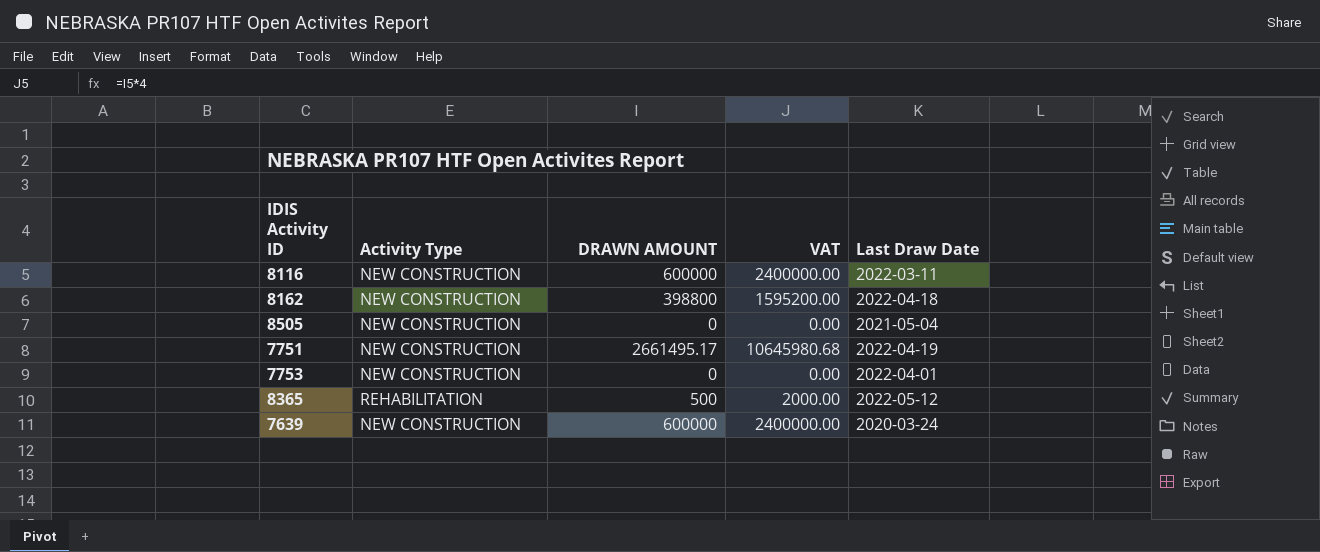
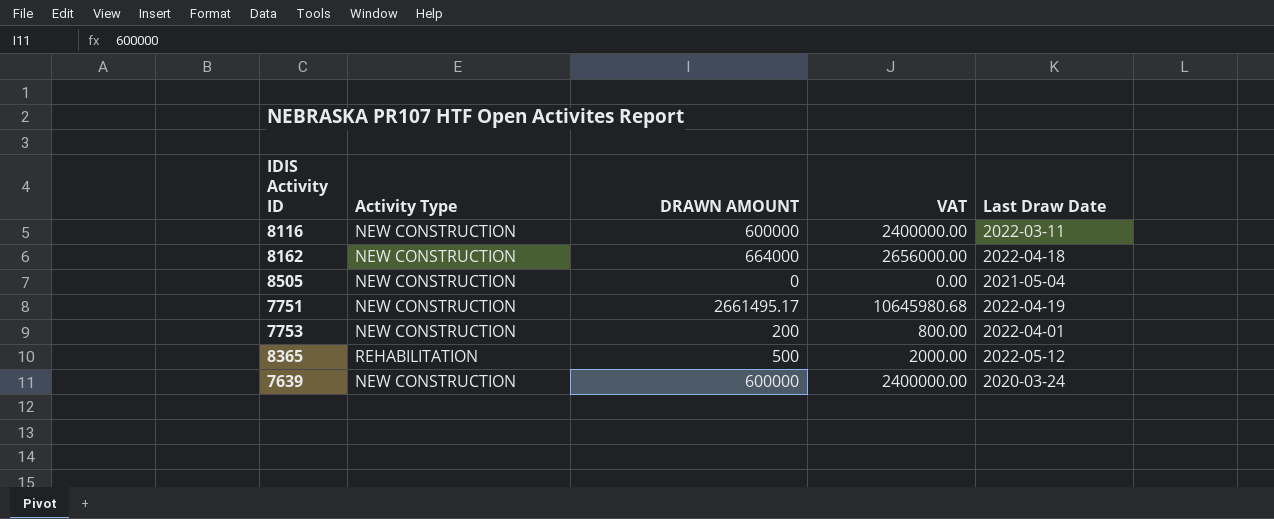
8162 | DRAWN AMOUNT: 398800 -> 664000
8162 | VAT: 1595200.00 -> 2656000.00
7753 | DRAWN AMOUNT: 0 -> 200
7753 | VAT: 0.00 -> 800.00

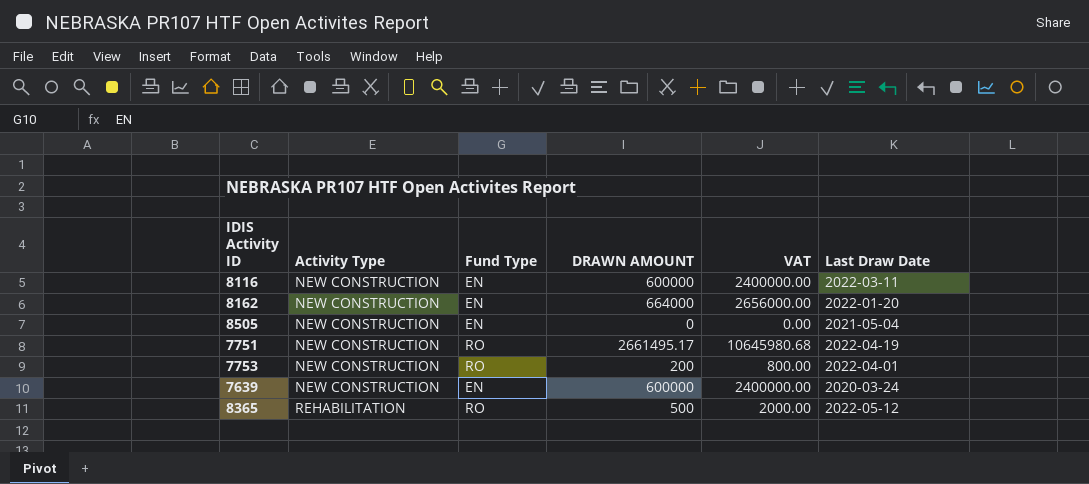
row order: none -> Activity Type ascending
column Fund Type | position: none -> 3
8162 | Last Draw Date: 2022-04-18 -> 2022-01-20

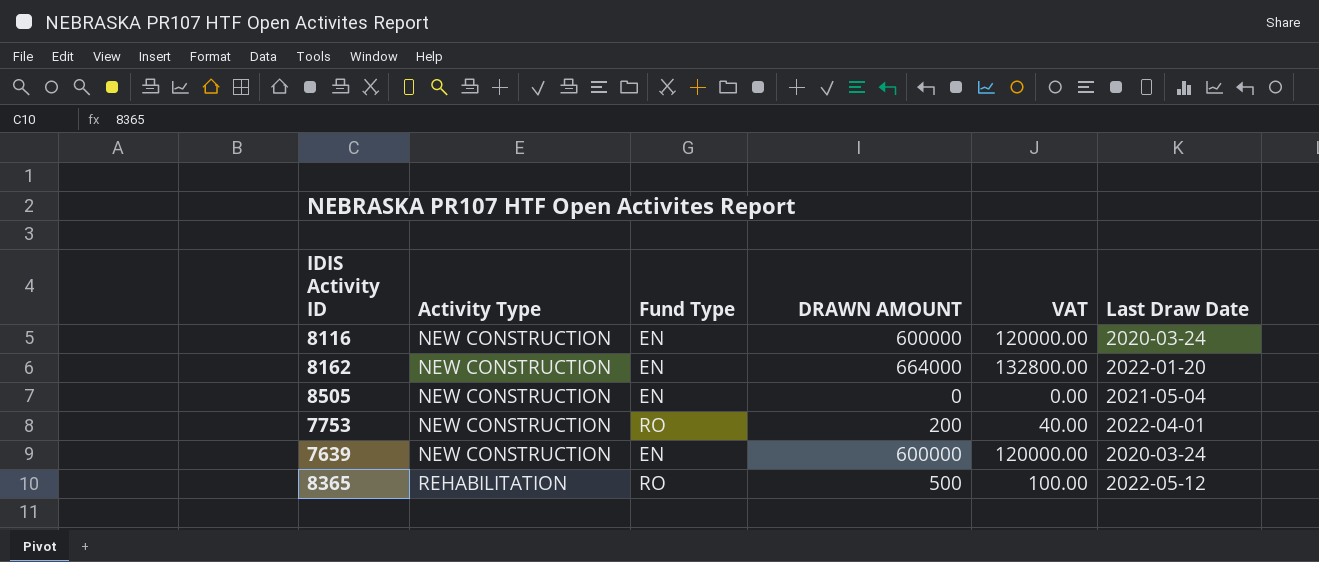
column VAT | formula: [DRAWN AMOUNT] * 4 -> [DRAWN AMOUNT] * 0.2
row 7751: NEW CONSTRUCTION | RO | 2661495.17 | 10645980.68 | 2022-04-19 -> none
8116 | Last Draw Date: 2022-03-11 -> 2020-03-24

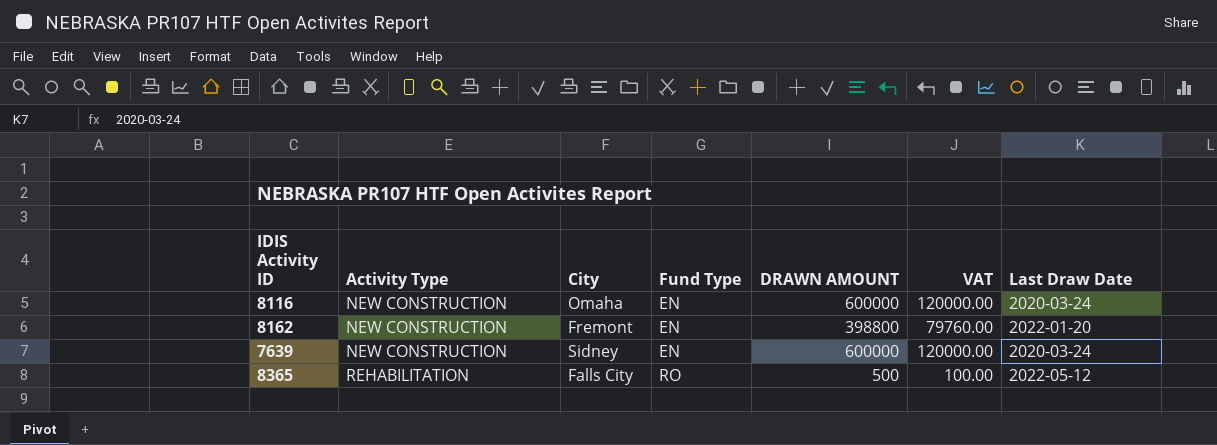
column City | position: none -> 3
row 8505: NEW CONSTRUCTION | EN | 0 | 0.00 | 2021-05-04 -> none
row 7753: NEW CONSTRUCTION | RO | 200 | 40.00 | 2022-04-01 -> none
8162 | DRAWN AMOUNT: 664000 -> 398800
8162 | VAT: 132800.00 -> 79760.00

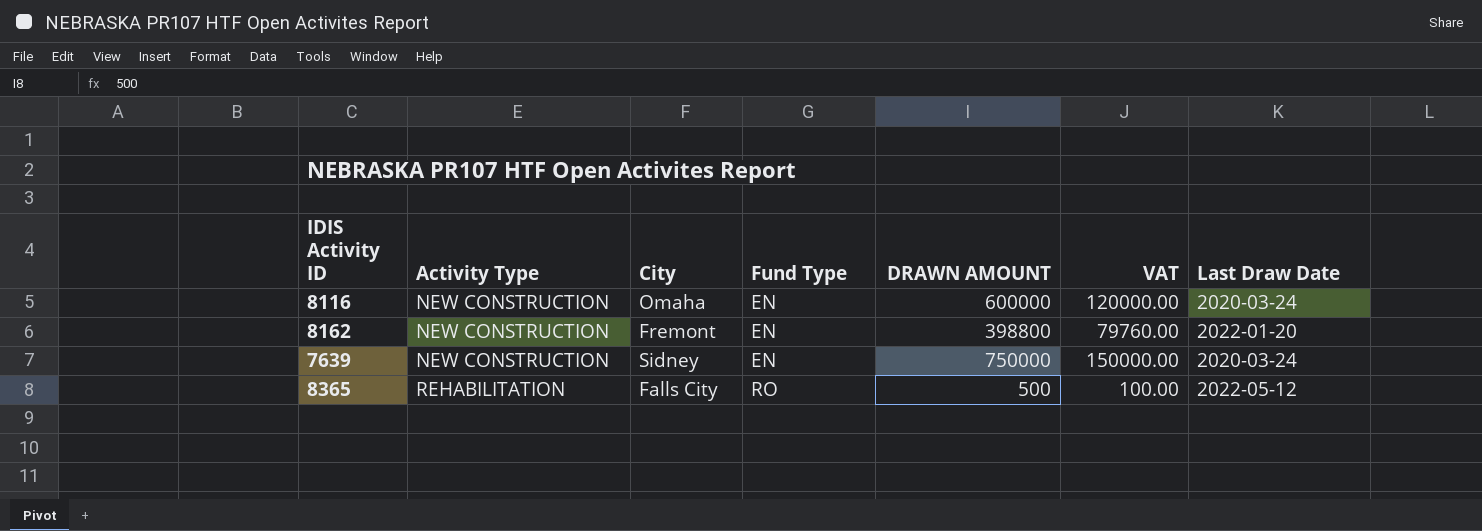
7639 | DRAWN AMOUNT: 600000 -> 750000
7639 | VAT: 120000.00 -> 150000.00

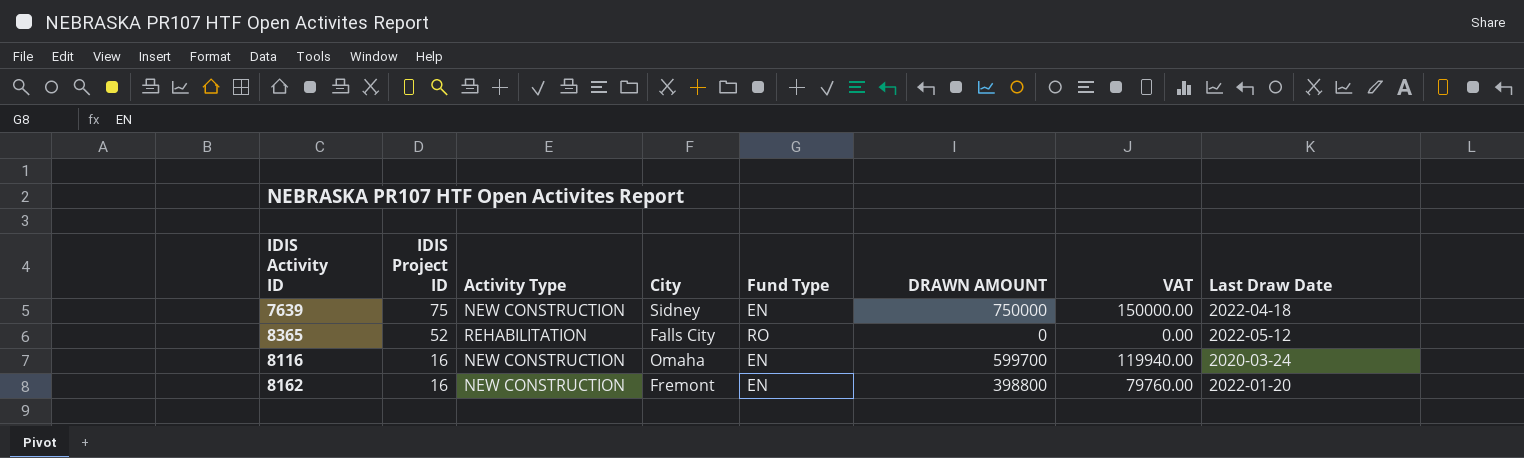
row order: Activity Type ascending -> IDIS Project ID descending
column IDIS Project ID | position: none -> 2
7639 | Last Draw Date: 2020-03-24 -> 2022-04-18
8365 | DRAWN AMOUNT: 500 -> 0
8365 | VAT: 100.00 -> 0.00
8116 | DRAWN AMOUNT: 600000 -> 599700
8116 | VAT: 120000.00 -> 119940.00

